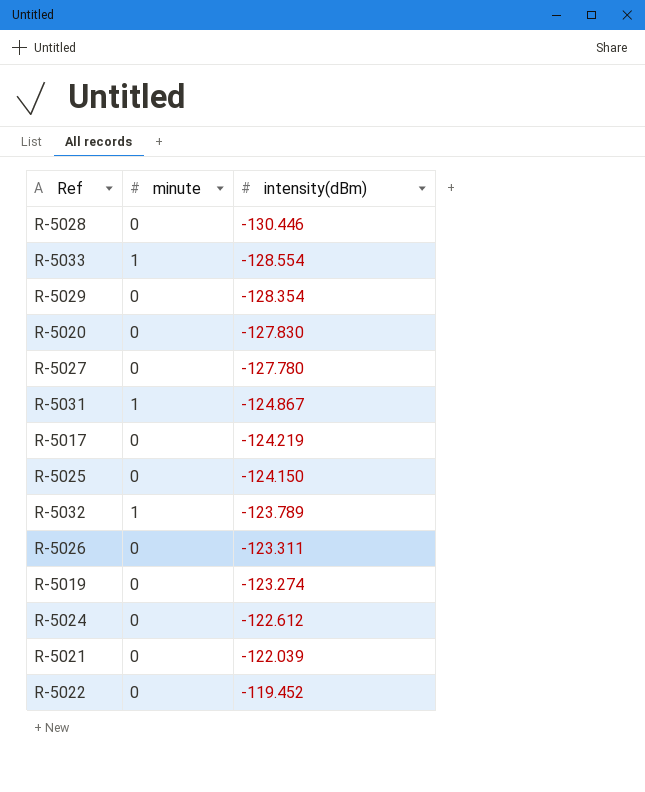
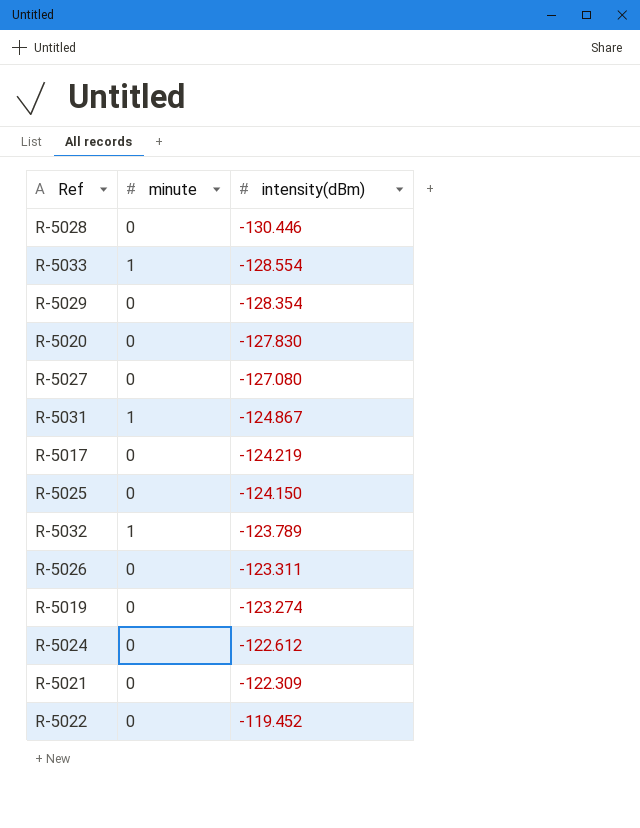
R-5027 | intensity(dBm): -127.780 -> -127.080
R-5021 | intensity(dBm): -122.039 -> -122.309

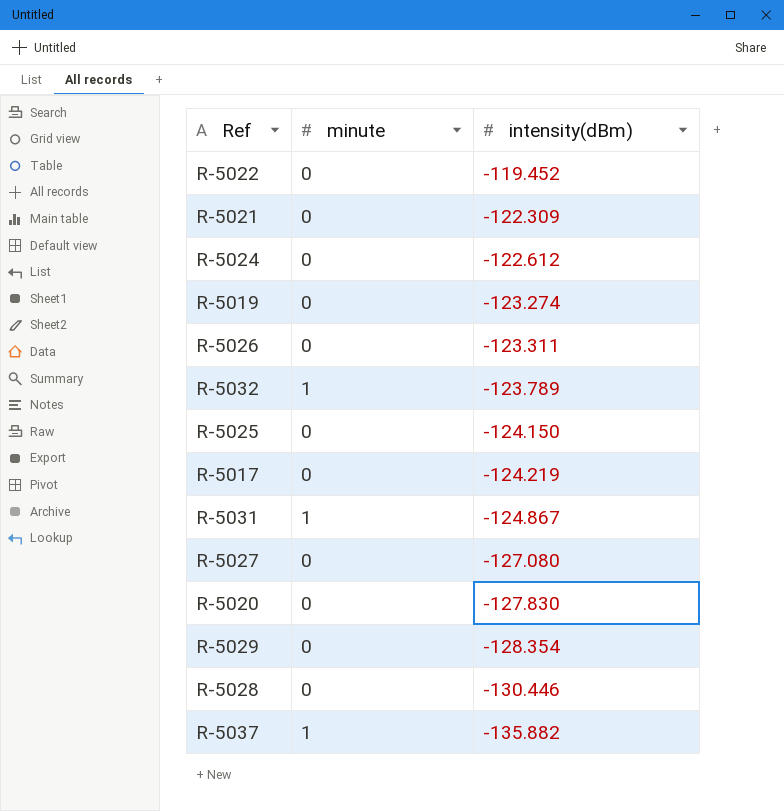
row order: intensity(dBm) ascending -> intensity(dBm) descending
row R-5033: 1 | -128.554 -> none
row R-5037: none -> 1 | -135.882

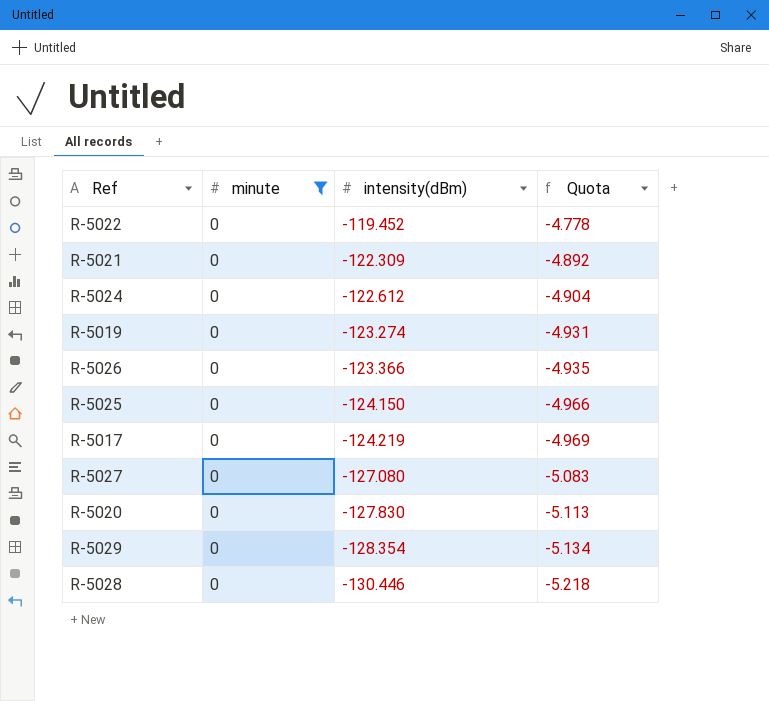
filter: none -> minute = 0
column Quota | formula: none -> [intensity(dBm)] * 0.04
R-5026 | intensity(dBm): -123.311 -> -123.366

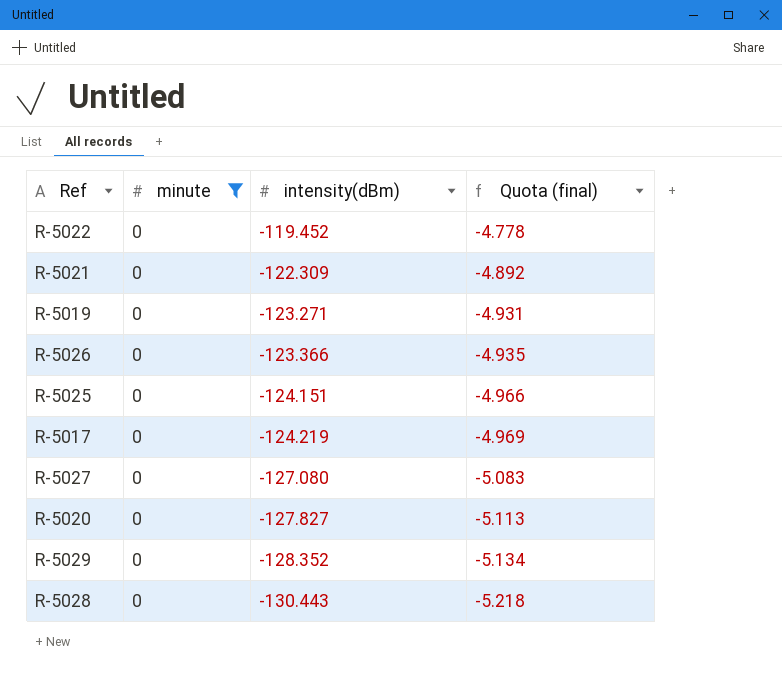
column name: Quota -> Quota (final)
row R-5024: 0 | -122.612 | -4.904 -> none
R-5019 | intensity(dBm): -123.274 -> -123.271
R-5025 | intensity(dBm): -124.150 -> -124.151
R-5020 | intensity(dBm): -127.830 -> -127.827
R-5029 | intensity(dBm): -128.354 -> -128.352
R-5028 | intensity(dBm): -130.446 -> -130.443

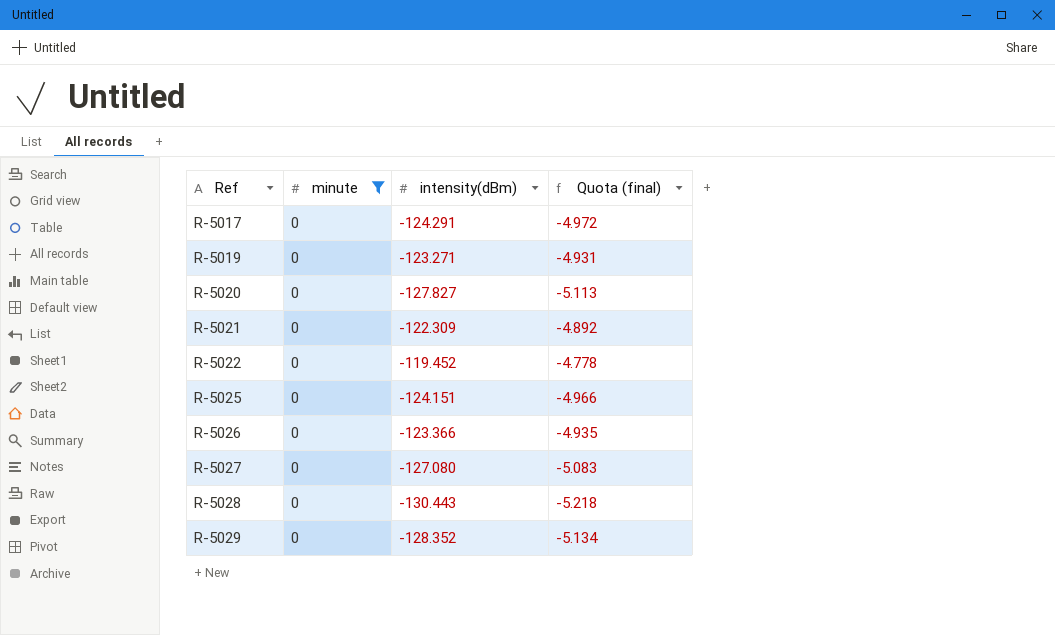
row order: intensity(dBm) descending -> Ref ascending
R-5017 | intensity(dBm): -124.219 -> -124.291
R-5017 | Quota (final): -4.969 -> -4.972

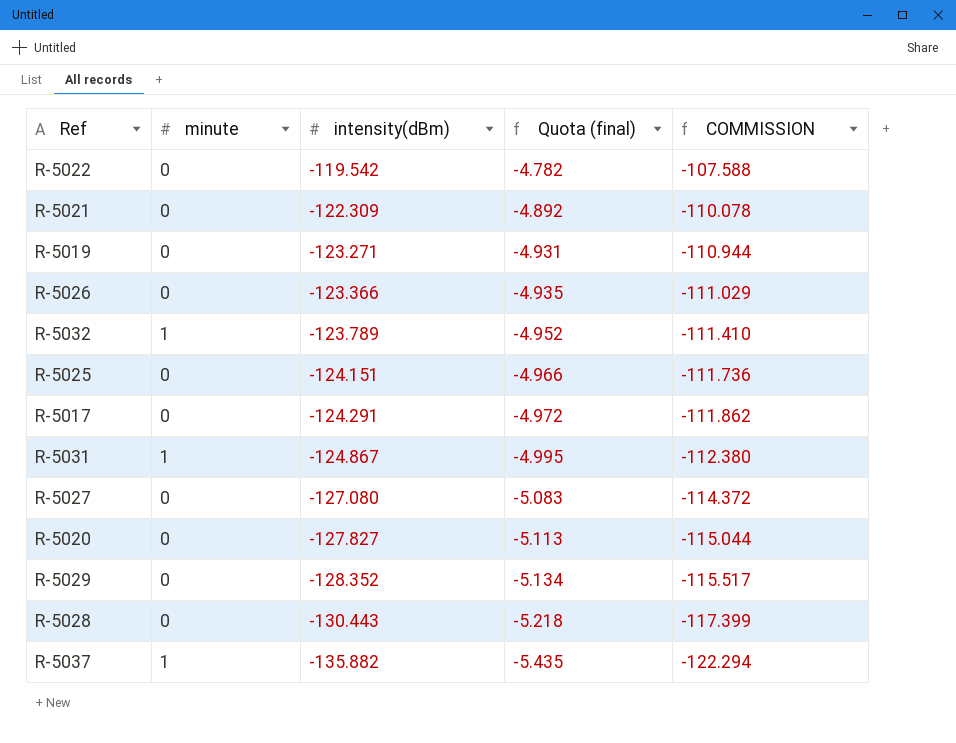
filter: minute = 0 -> none
row order: Ref ascending -> intensity(dBm) descending
column COMMISSION | formula: none -> [intensity(dBm)] * 0.9
R-5022 | intensity(dBm): -119.452 -> -119.542
R-5022 | Quota (final): -4.778 -> -4.782

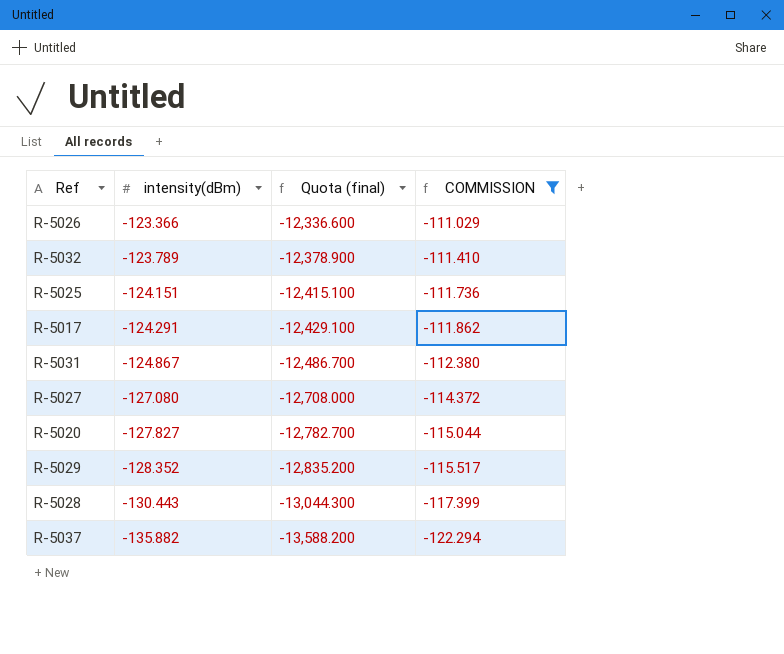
filter: none -> COMMISSION <= -111.029
column minute | position: 2 -> none
column Quota (final) | formula: [intensity(dBm)] * 0.04 -> [intensity(dBm)] * 100

